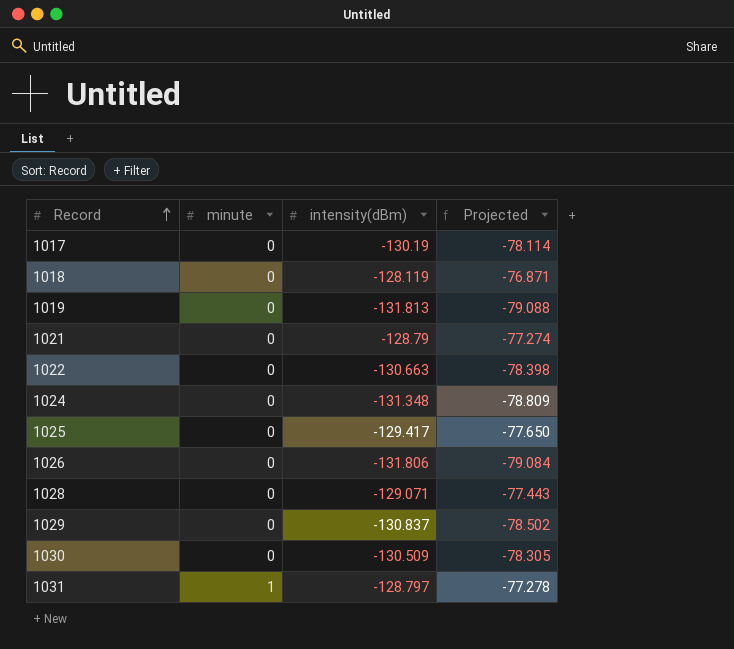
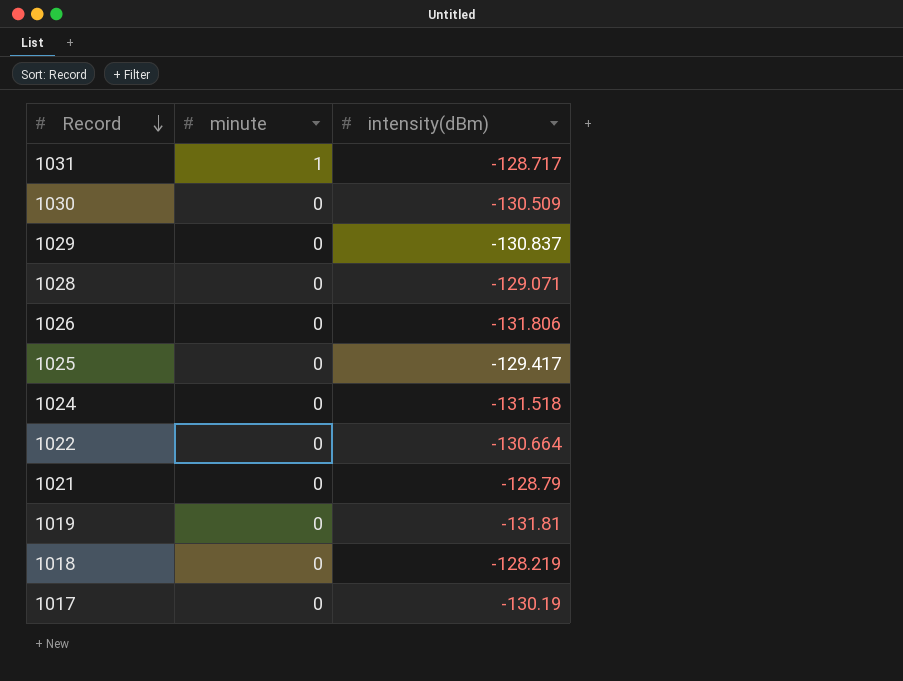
row order: Record ascending -> Record descending
column Projected | formula: [intensity(dBm)] * 0.6 -> none
1031 | intensity(dBm): -128.797 -> -128.717
1024 | intensity(dBm): -131.348 -> -131.518
1022 | intensity(dBm): -130.663 -> -130.664
1019 | intensity(dBm): -131.813 -> -131.81
1018 | intensity(dBm): -128.119 -> -128.219

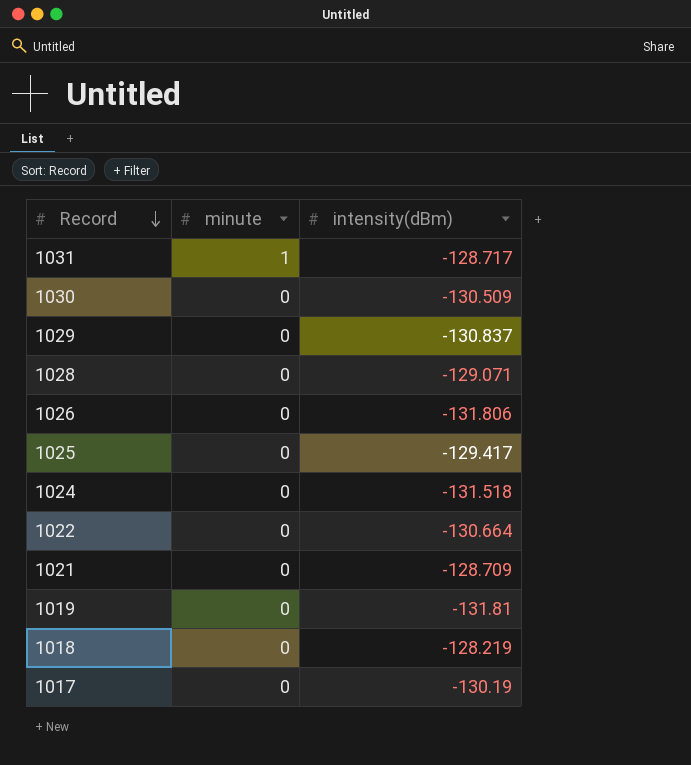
1021 | intensity(dBm): -128.79 -> -128.709

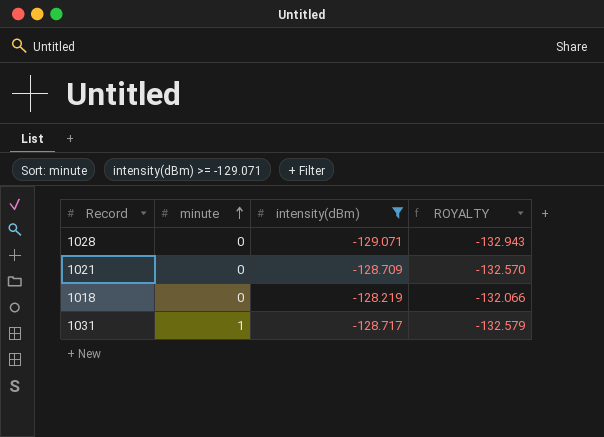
filter: none -> intensity(dBm) >= -129.071
row order: Record descending -> minute ascending
column ROYALTY | formula: none -> [intensity(dBm)] * 1.03

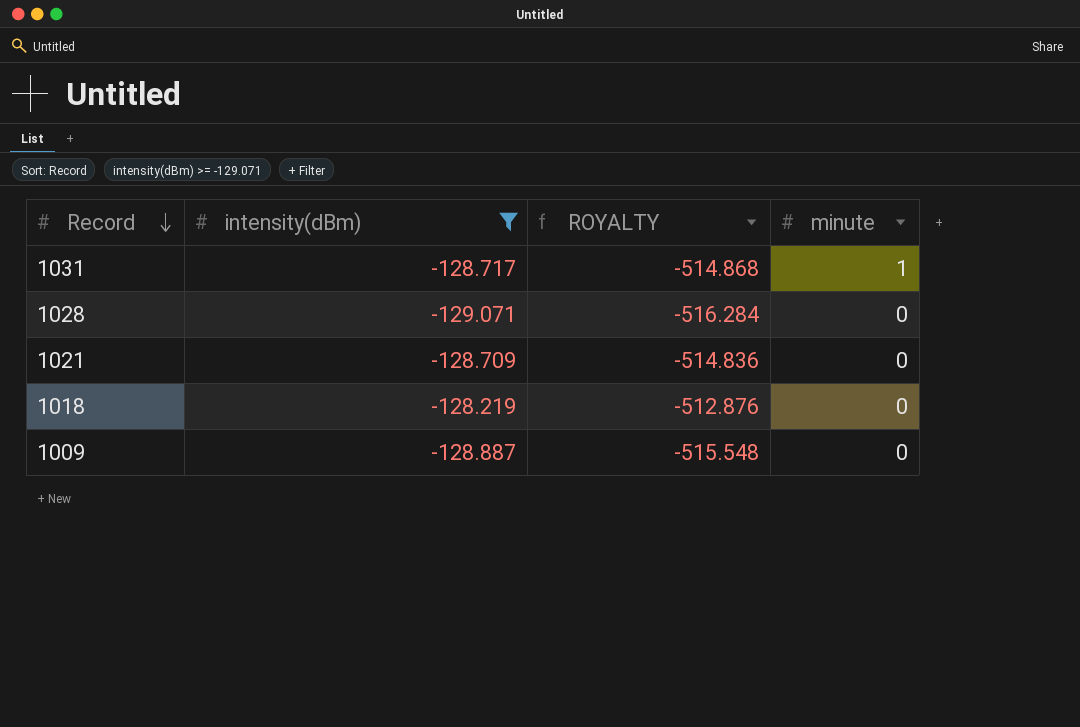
row order: minute ascending -> Record descending
column ROYALTY | formula: [intensity(dBm)] * 1.03 -> [intensity(dBm)] * 4
column minute | position: 2 -> 4
row 1009: none -> -128.887 | -515.548 | 0

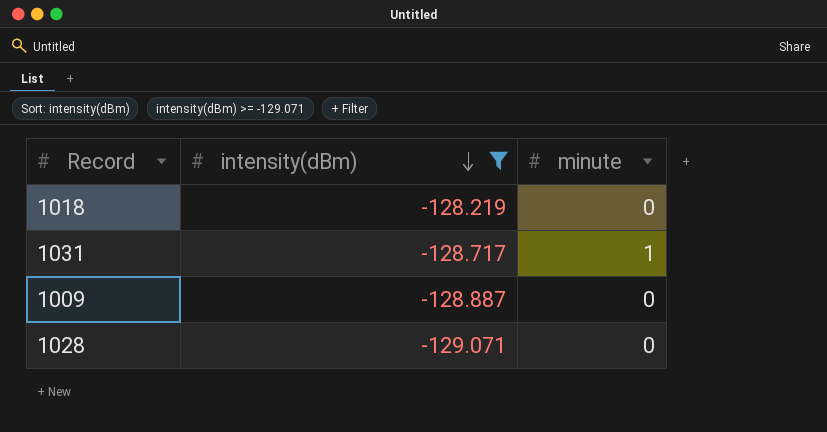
row order: Record descending -> intensity(dBm) descending
column ROYALTY | formula: [intensity(dBm)] * 4 -> none
row 1021: -128.709 | -514.836 | 0 -> none

